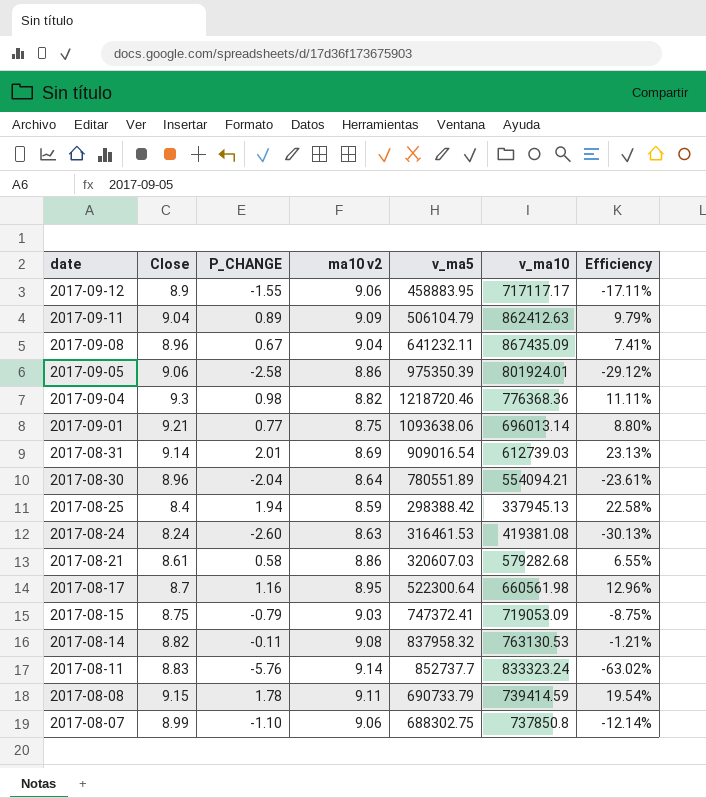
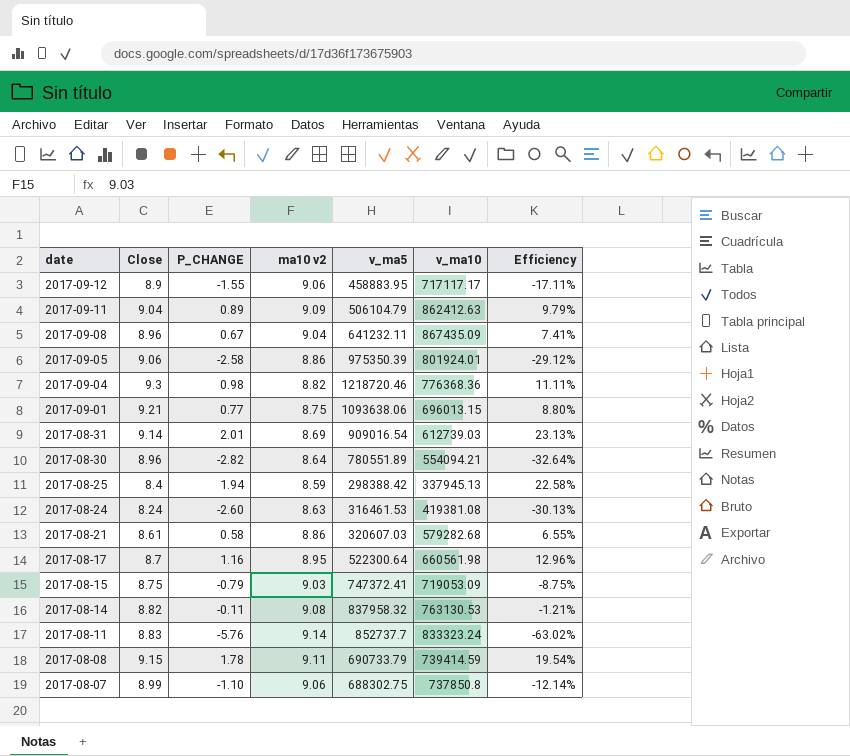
2017-09-01 | v_ma10: 696013.14 -> 696013.15
2017-08-30 | P_CHANGE: -2.04 -> -2.82
2017-08-30 | Efficiency: -23.61% -> -32.64%

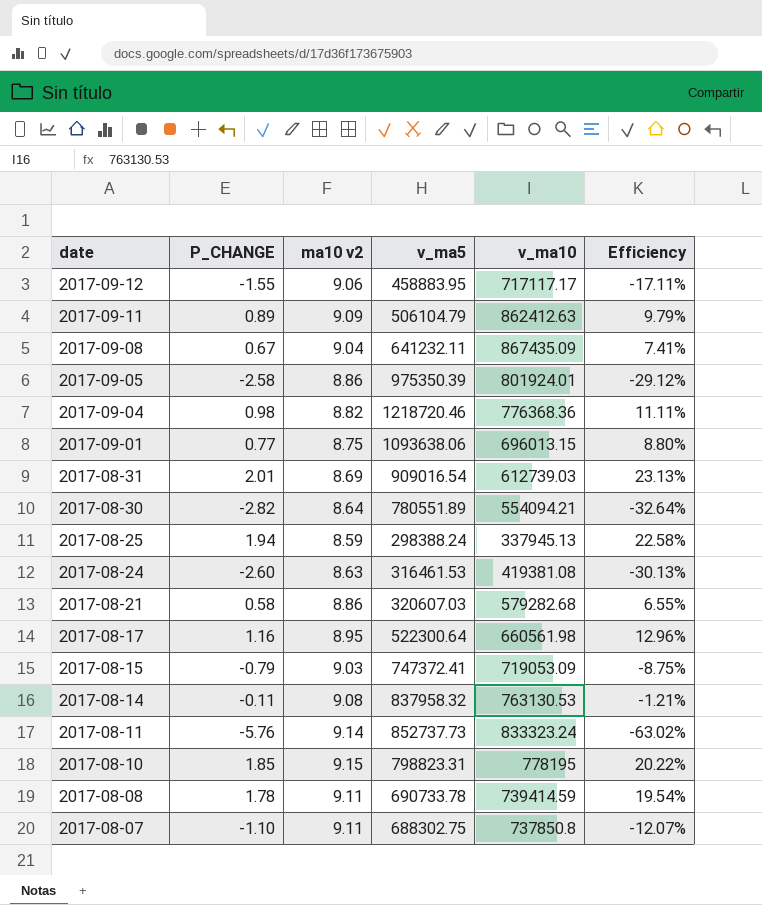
column Close | position: 2 -> none
2017-08-25 | v_ma5: 298388.42 -> 298388.24
2017-08-11 | v_ma5: 852737.7 -> 852737.73
row 2017-08-10: none -> 1.85 | 9.15 | 798823.31 | 778195 | 20.22%
2017-08-08 | v_ma5: 690733.79 -> 690733.78
2017-08-07 | ma10 v2: 9.06 -> 9.11
2017-08-07 | Efficiency: -12.14% -> -12.07%

